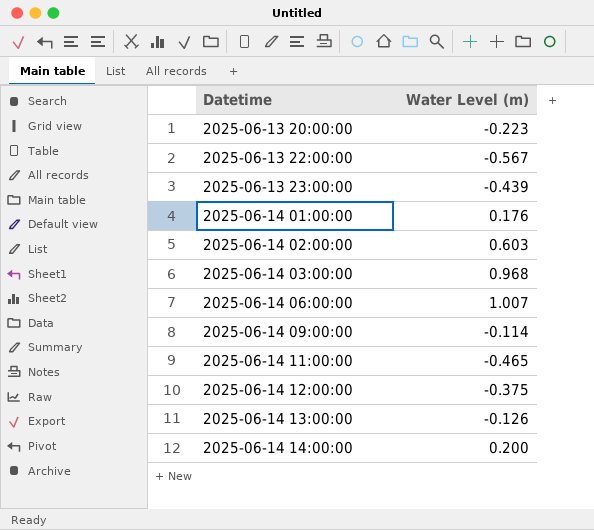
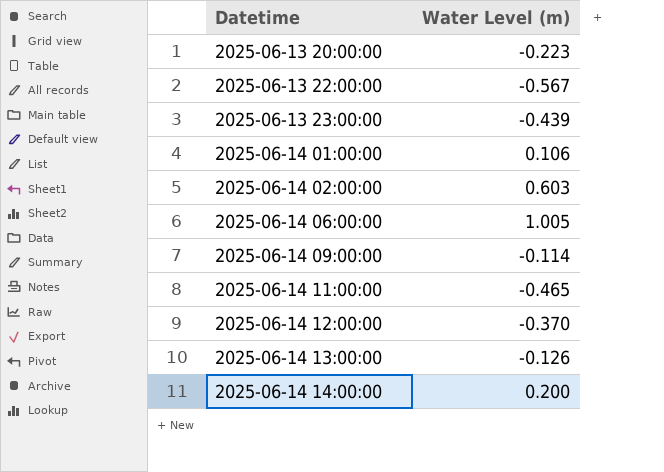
row 2025-06-14 03:00:00: 0.968 -> none
2025-06-14 01:00:00 | Water Level (m): 0.176 -> 0.106
2025-06-14 06:00:00 | Water Level (m): 1.007 -> 1.005
2025-06-14 12:00:00 | Water Level (m): -0.375 -> -0.370

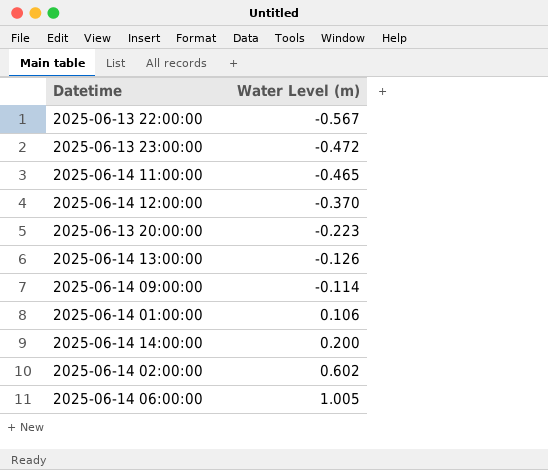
row order: Datetime ascending -> Water Level (m) ascending
2025-06-13 23:00:00 | Water Level (m): -0.439 -> -0.472
2025-06-14 02:00:00 | Water Level (m): 0.603 -> 0.602

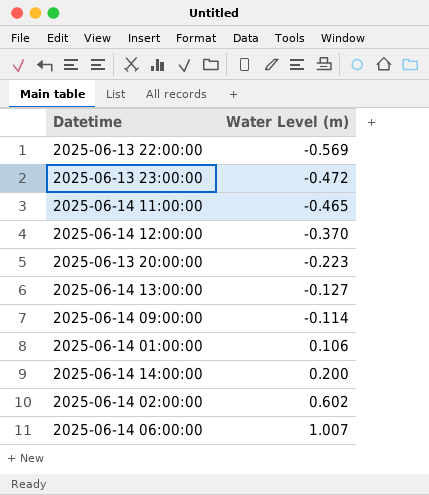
2025-06-13 22:00:00 | Water Level (m): -0.567 -> -0.569
2025-06-14 13:00:00 | Water Level (m): -0.126 -> -0.127
2025-06-14 06:00:00 | Water Level (m): 1.005 -> 1.007

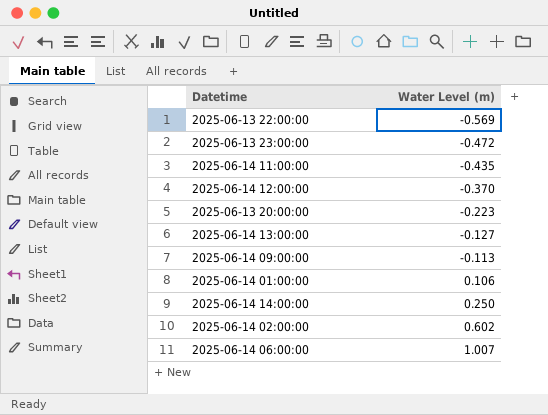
2025-06-14 11:00:00 | Water Level (m): -0.465 -> -0.435
2025-06-14 09:00:00 | Water Level (m): -0.114 -> -0.113
2025-06-14 14:00:00 | Water Level (m): 0.200 -> 0.250

